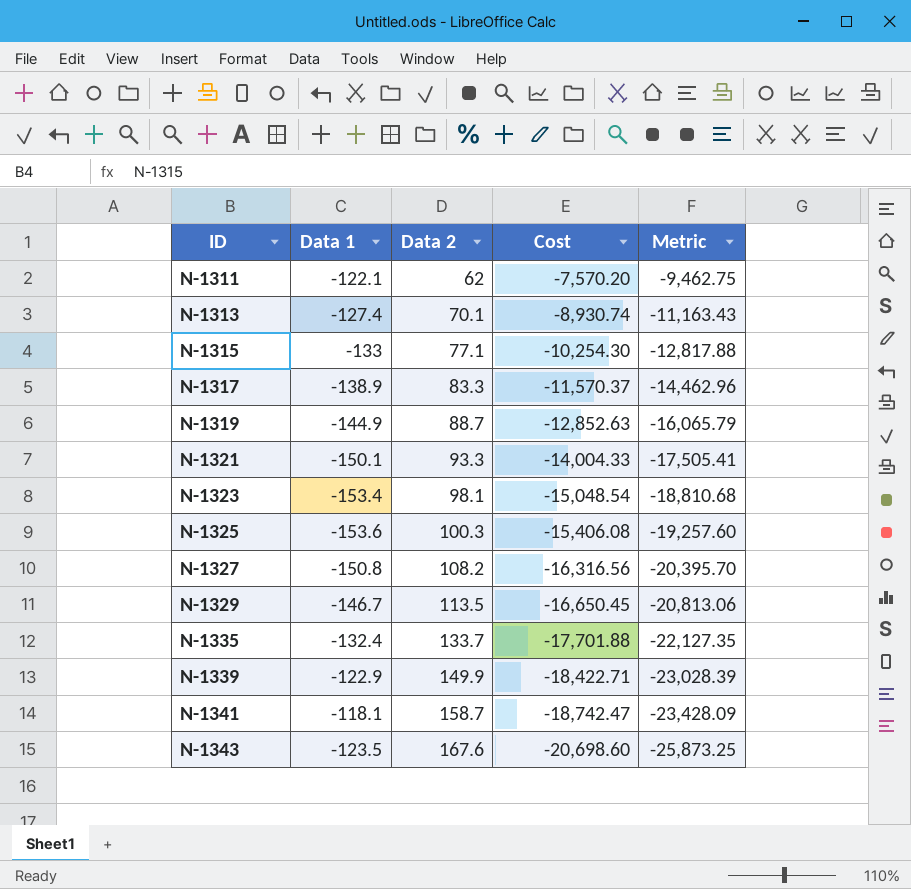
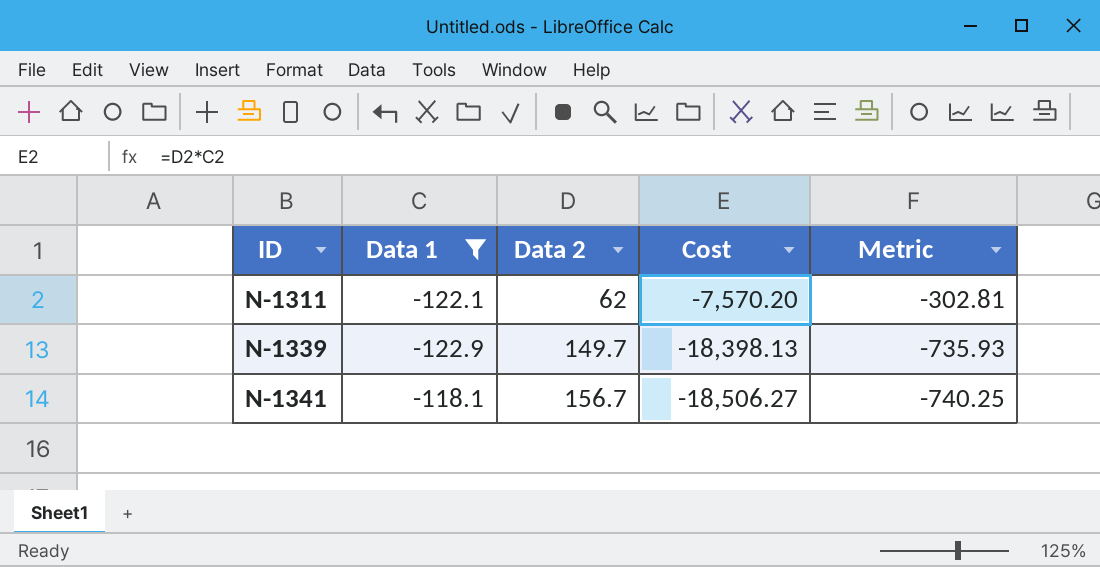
filter: none -> Data 1 >= -122.9
column Metric | formula: [Cost] * 1.25 -> [Cost] * 0.04
N-1339 | Data 2: 149.9 -> 149.7
N-1339 | Cost: -18,422.71 -> -18,398.13
N-1341 | Data 2: 158.7 -> 156.7
N-1341 | Cost: -18,742.47 -> -18,506.27

